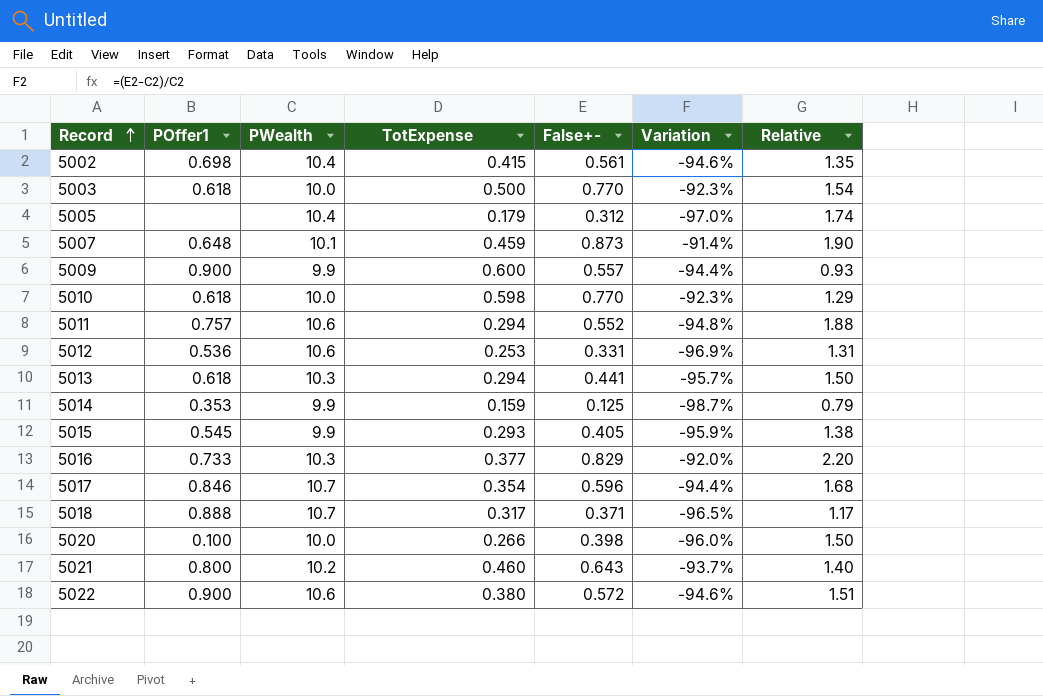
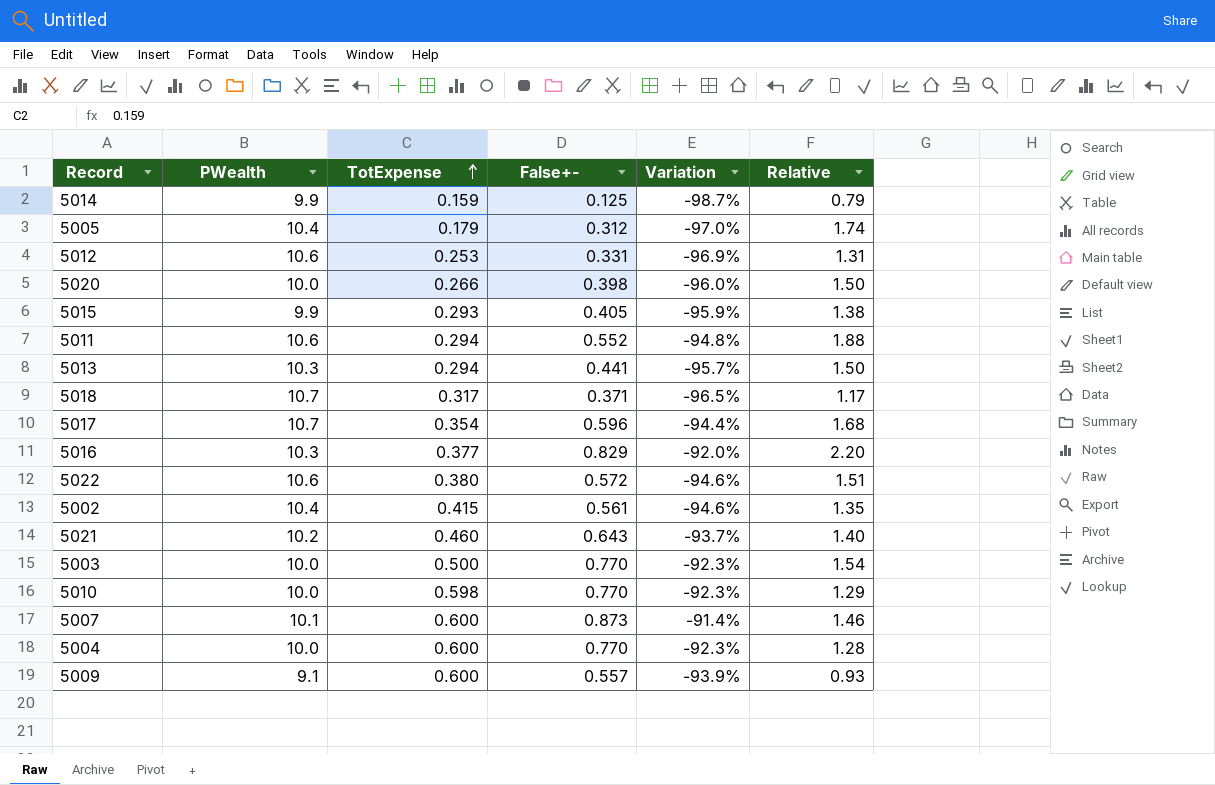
row order: Record ascending -> TotExpense ascending
column POffer1 | position: 2 -> none
5007 | TotExpense: 0.459 -> 0.600
5007 | Relative: 1.90 -> 1.46
row 5004: none -> 10.0 | 0.600 | 0.770 | -92.3% | 1.28
5009 | PWealth: 9.9 -> 9.1
5009 | Variation: -94.4% -> -93.9%

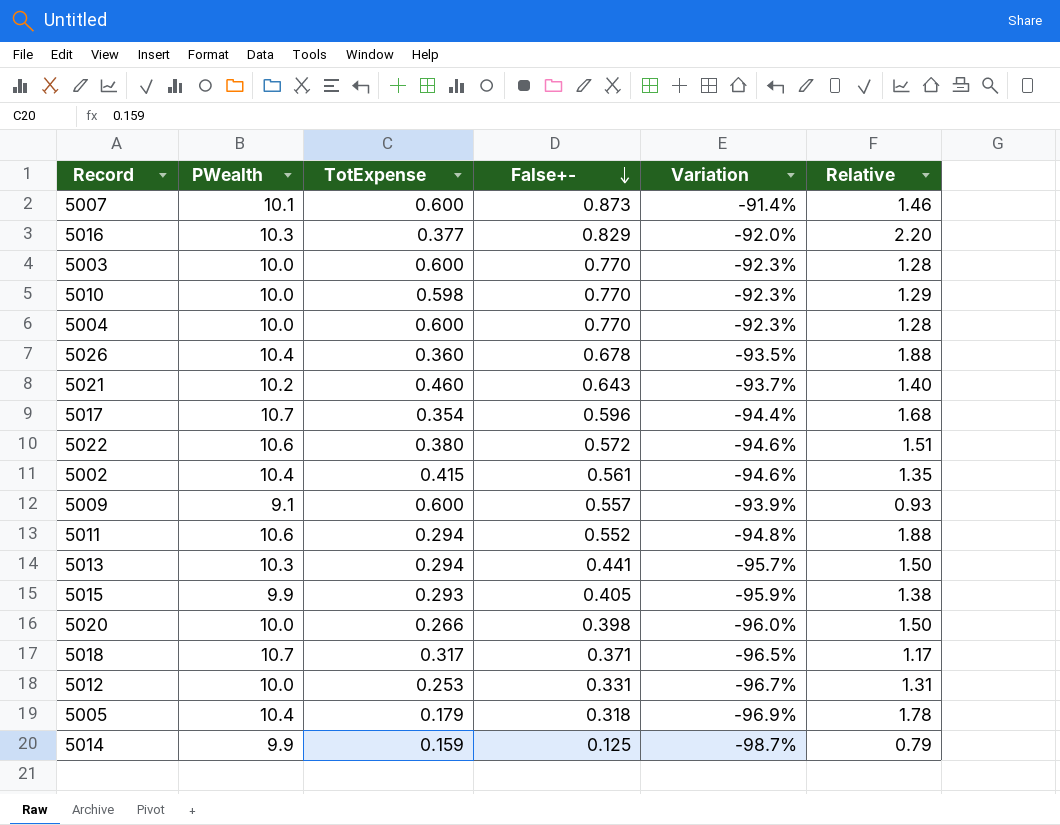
row order: TotExpense ascending -> False+- descending
5003 | TotExpense: 0.500 -> 0.600
5003 | Relative: 1.54 -> 1.28
row 5026: none -> 10.4 | 0.360 | 0.678 | -93.5% | 1.88
5012 | PWealth: 10.6 -> 10.0
5012 | Variation: -96.9% -> -96.7%
5005 | False+-: 0.312 -> 0.318
5005 | Variation: -97.0% -> -96.9%
5005 | Relative: 1.74 -> 1.78

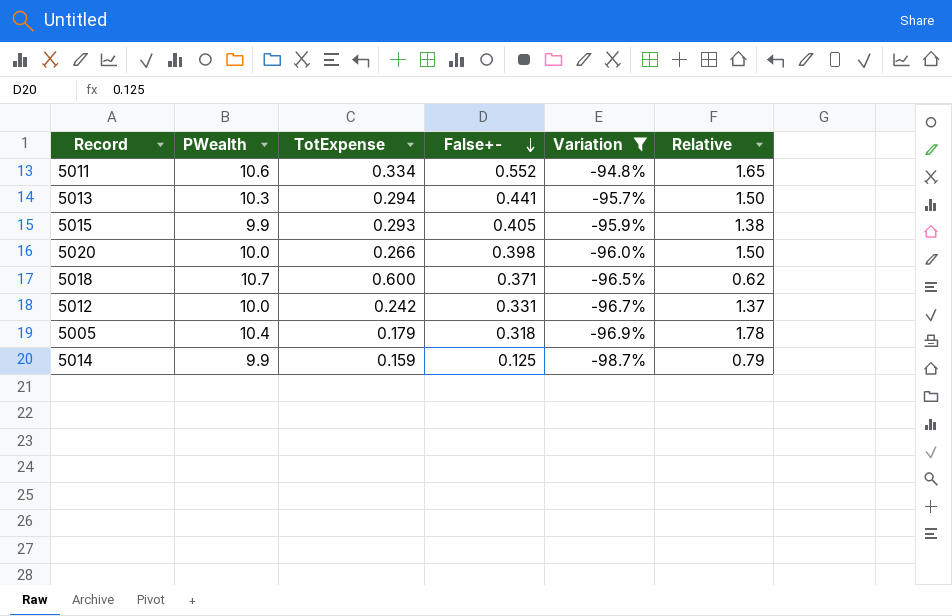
filter: none -> Variation <= -94.8%
5011 | TotExpense: 0.294 -> 0.334
5011 | Relative: 1.88 -> 1.65
5018 | TotExpense: 0.317 -> 0.600
5018 | Relative: 1.17 -> 0.62
5012 | TotExpense: 0.253 -> 0.242
5012 | Relative: 1.31 -> 1.37

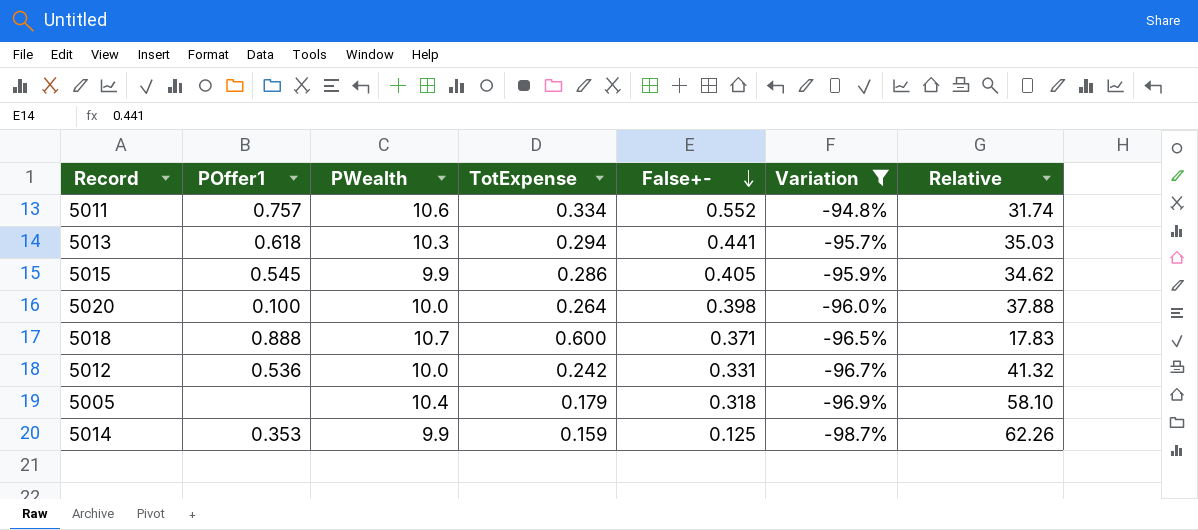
column POffer1 | position: none -> 2
column Relative | formula: [False+-] / [TotExpense] -> [PWealth] / [TotExpense]
5015 | TotExpense: 0.293 -> 0.286
5020 | TotExpense: 0.266 -> 0.264

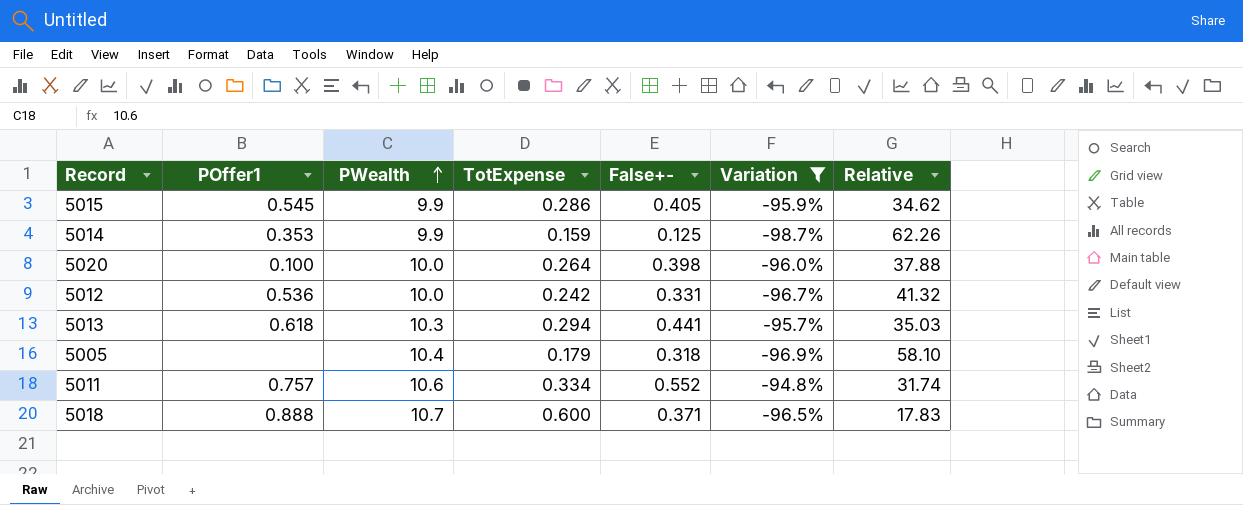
row order: False+- descending -> PWealth ascending

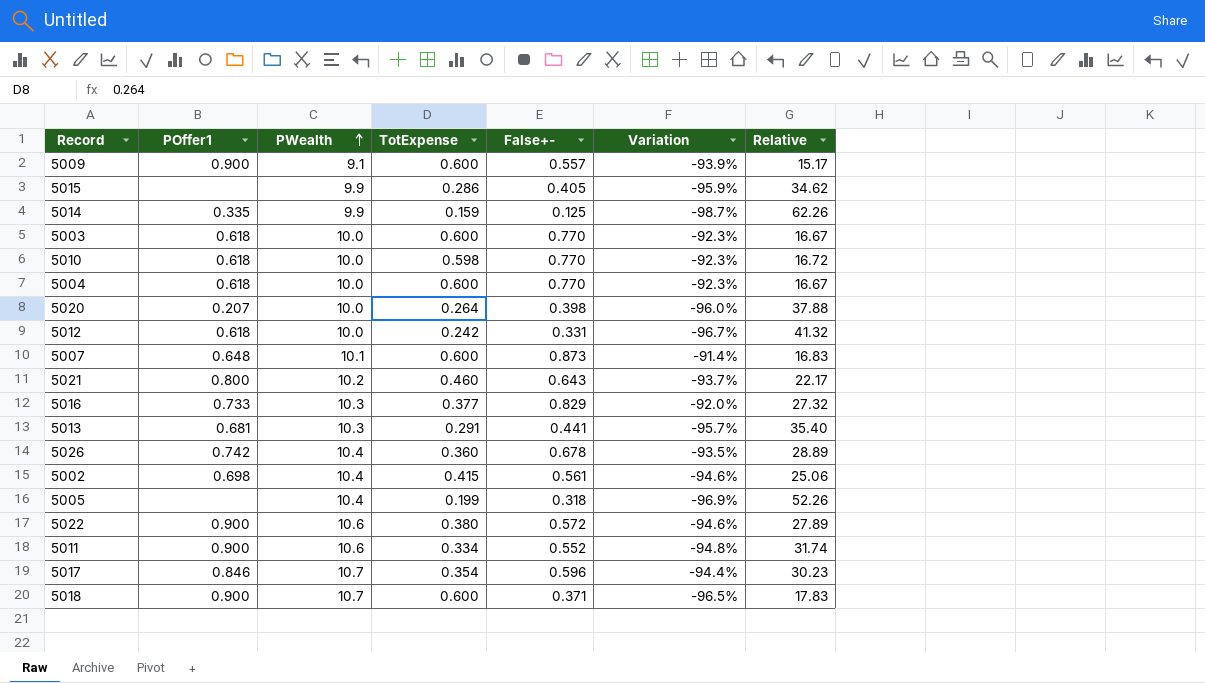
filter: Variation <= -94.8% -> none
5015 | POffer1: 0.545 -> none
5014 | POffer1: 0.353 -> 0.335
5020 | POffer1: 0.100 -> 0.207
5012 | POffer1: 0.536 -> 0.618
5013 | POffer1: 0.618 -> 0.681
5013 | TotExpense: 0.294 -> 0.291
5013 | Relative: 35.03 -> 35.40
5005 | TotExpense: 0.179 -> 0.199
5005 | Relative: 58.10 -> 52.26
5011 | POffer1: 0.757 -> 0.900
5018 | POffer1: 0.888 -> 0.900

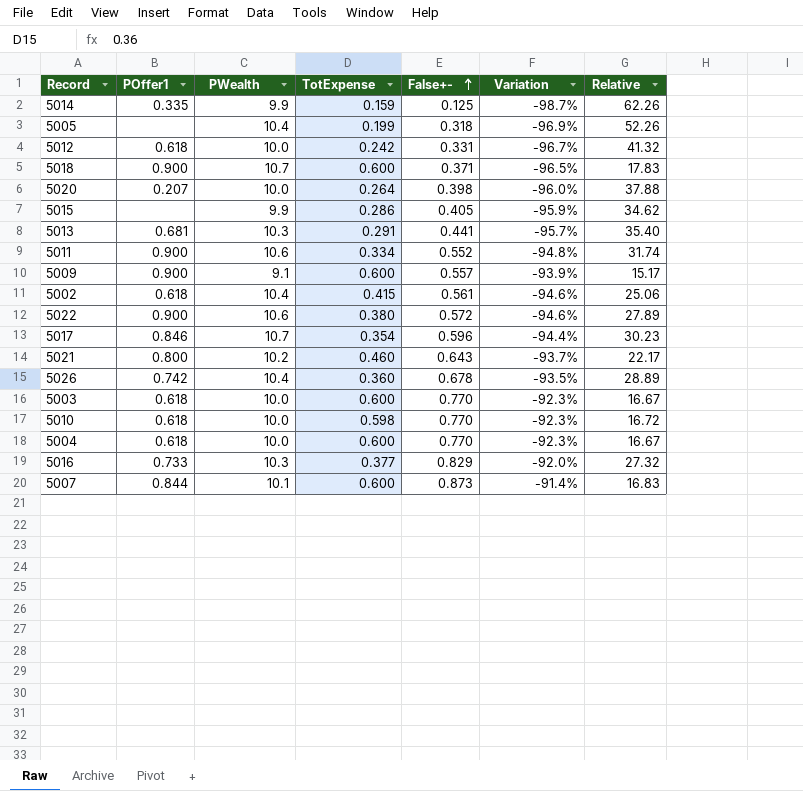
row order: PWealth ascending -> False+- ascending
5002 | POffer1: 0.698 -> 0.618
5007 | POffer1: 0.648 -> 0.844

